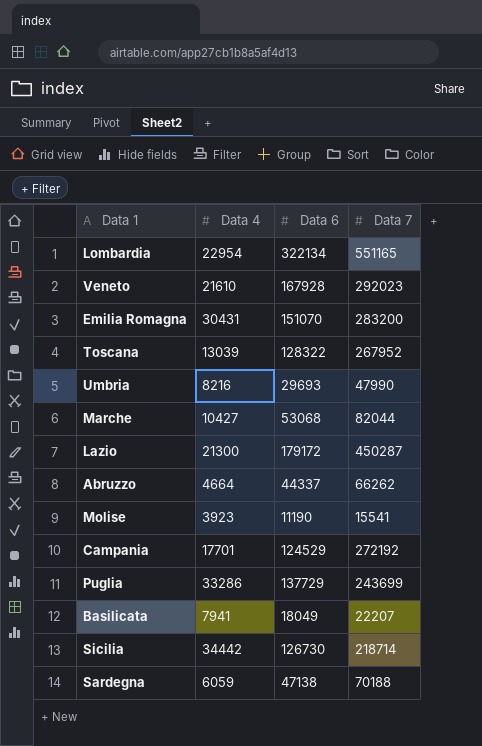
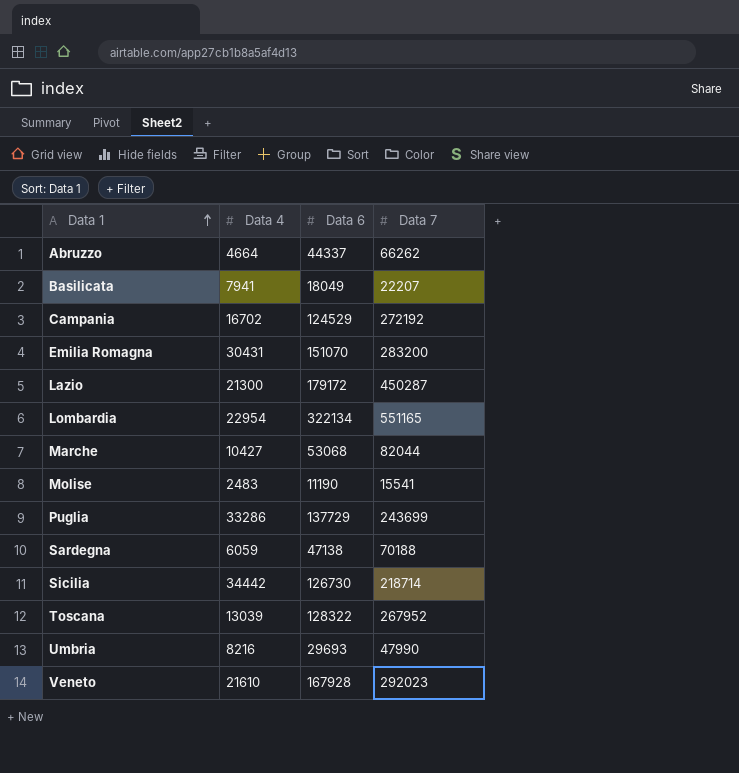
row order: none -> Data 1 ascending
Campania | Data 4: 17701 -> 16702
Molise | Data 4: 3923 -> 2483

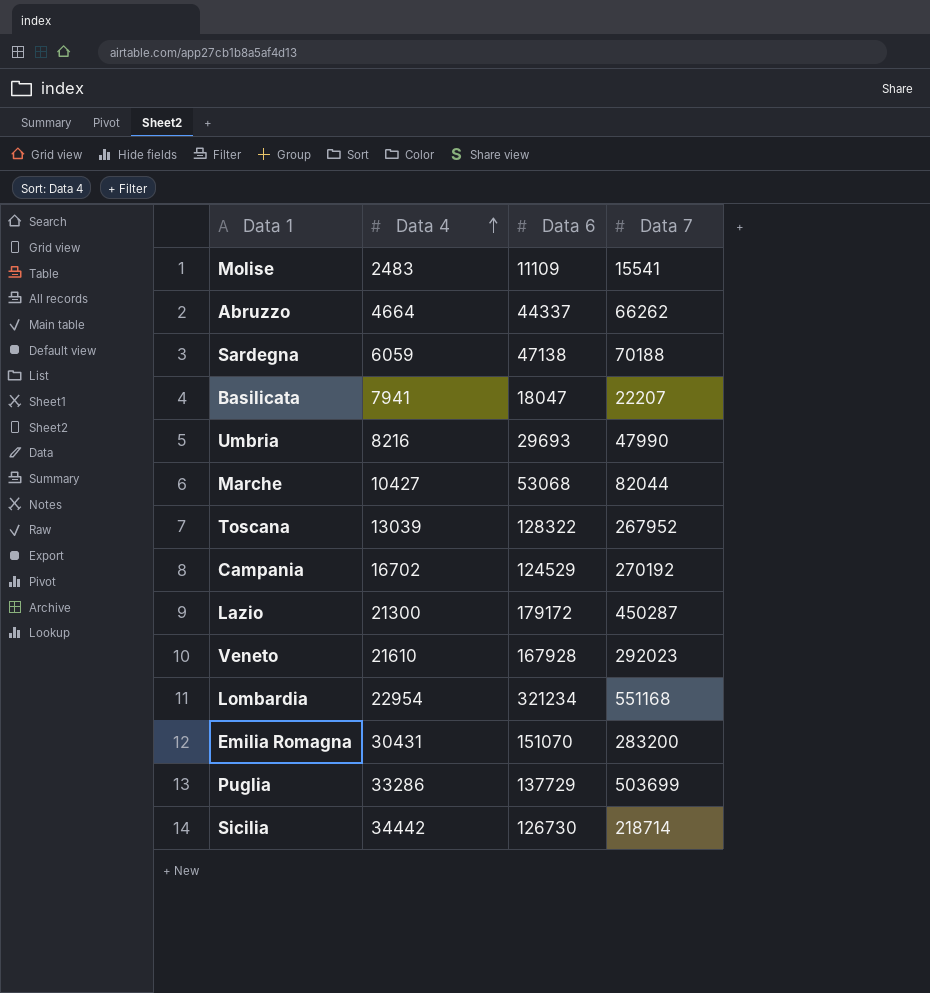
row order: Data 1 ascending -> Data 4 ascending
Molise | Data 6: 11190 -> 11109
Basilicata | Data 6: 18049 -> 18047
Campania | Data 7: 272192 -> 270192
Lombardia | Data 6: 322134 -> 321234
Lombardia | Data 7: 551165 -> 551168
Puglia | Data 7: 243699 -> 503699

